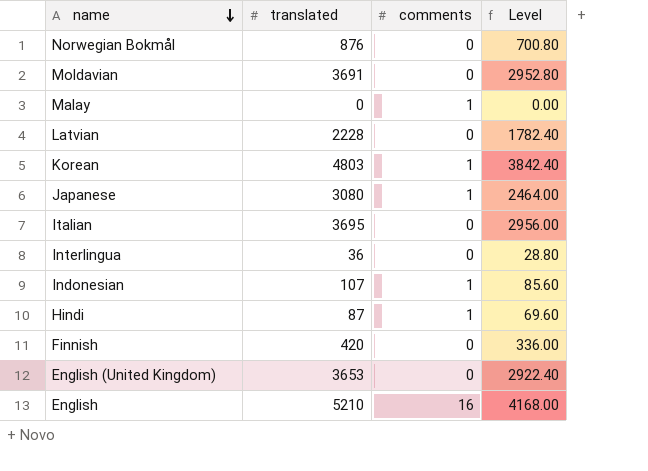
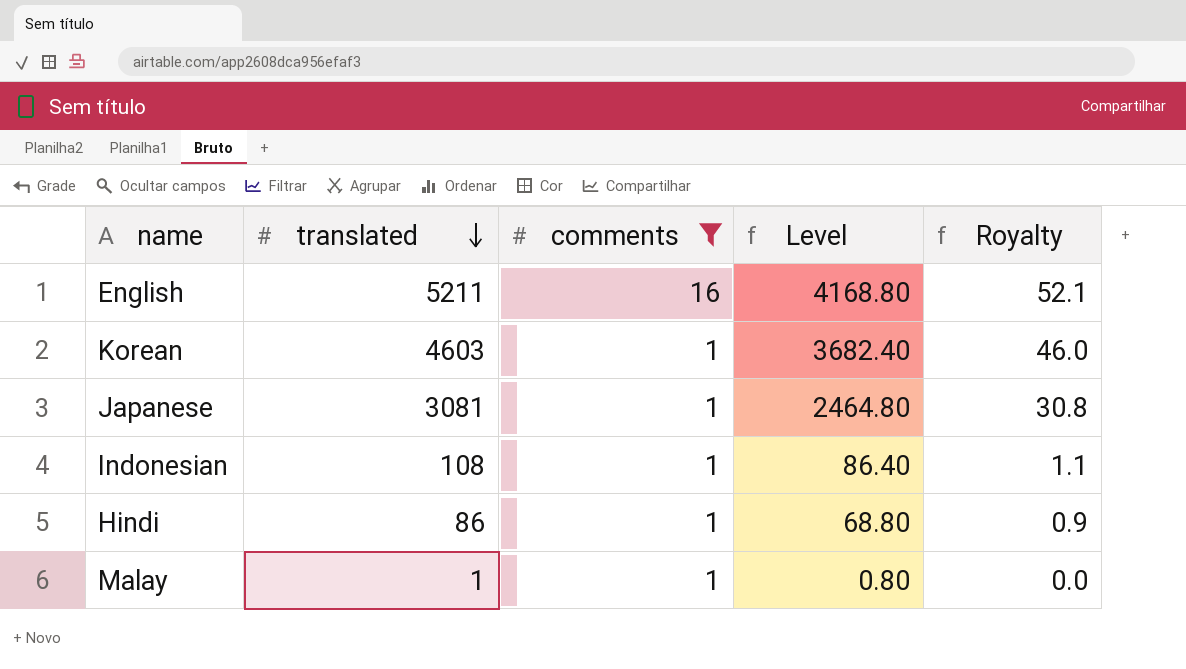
filter: none -> comments != 0
row order: name descending -> translated descending
column Royalty | formula: none -> [translated] * 0.01
English | translated: 5210 -> 5211
English | Level: 4168.00 -> 4168.80
Korean | translated: 4803 -> 4603
Korean | Level: 3842.40 -> 3682.40
Japanese | translated: 3080 -> 3081
Japanese | Level: 2464.00 -> 2464.80
Indonesian | translated: 107 -> 108
Indonesian | Level: 85.60 -> 86.40
Hindi | translated: 87 -> 86
Hindi | Level: 69.60 -> 68.80
Malay | translated: 0 -> 1
Malay | Level: 0.00 -> 0.80

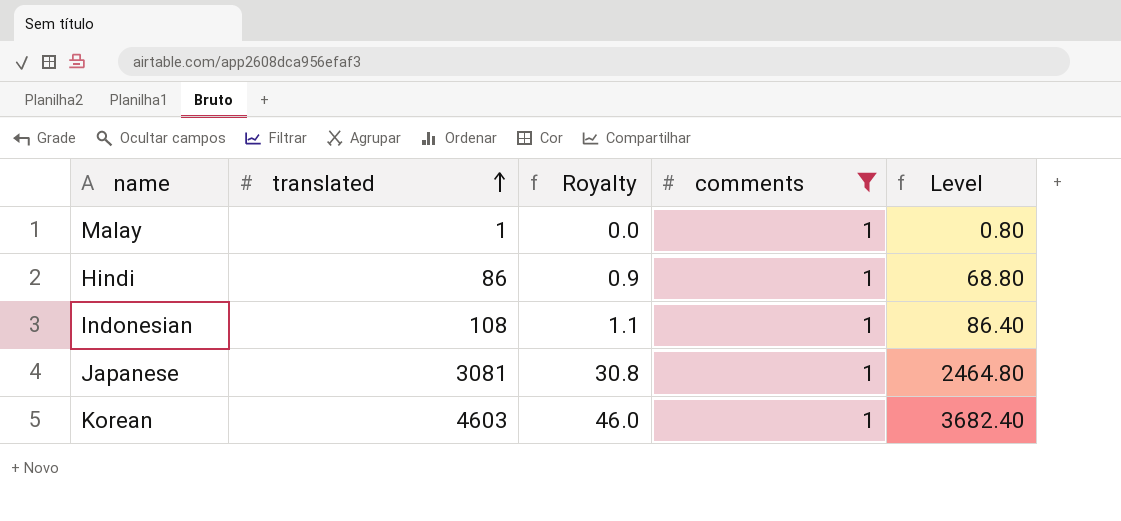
row order: translated descending -> translated ascending
column Royalty | position: 5 -> 3
row English: 5211 | 16 | 4168.80 | 52.1 -> none

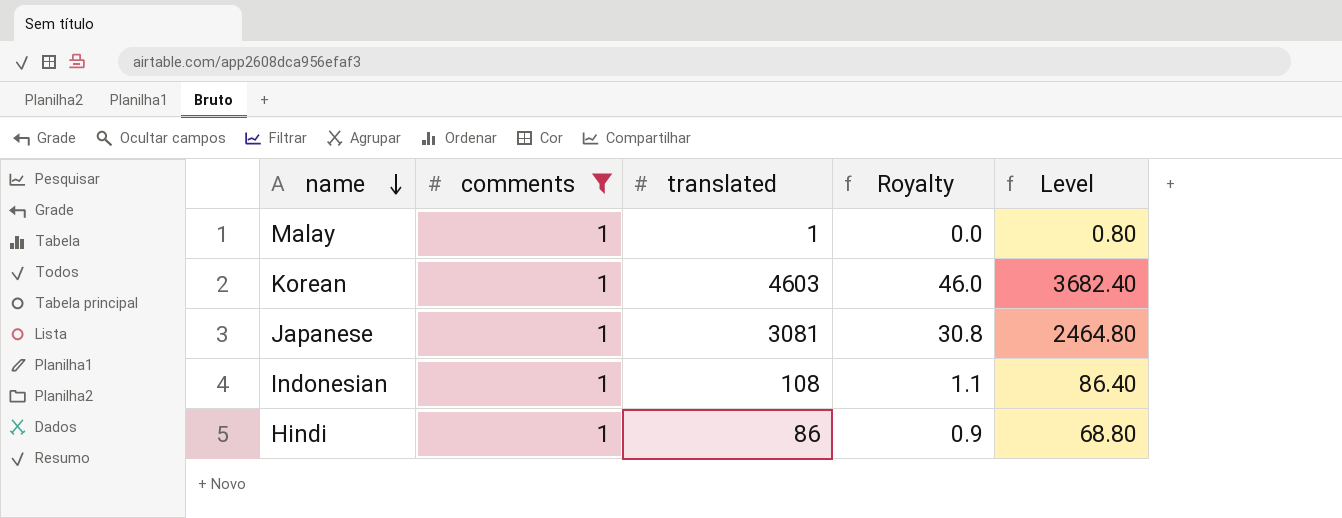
row order: translated ascending -> name descending
column comments | position: 4 -> 2

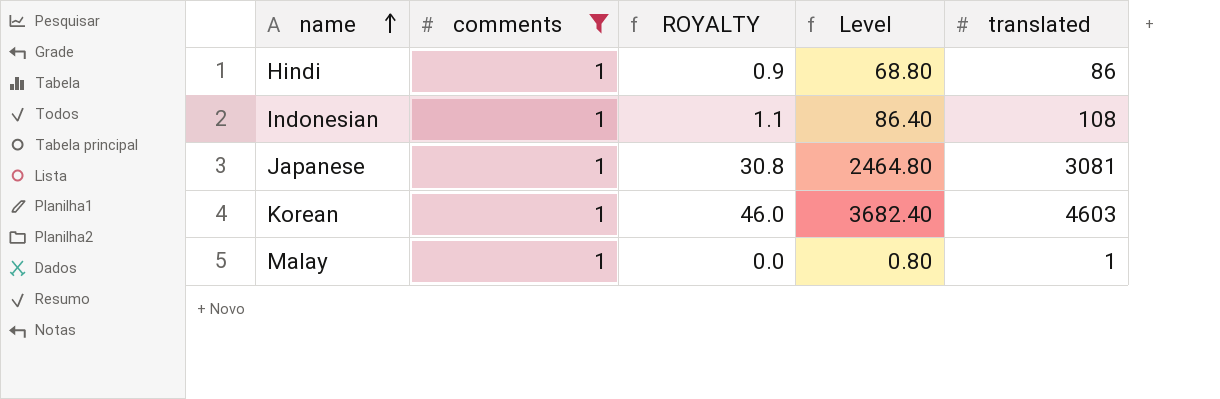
row order: name descending -> name ascending
column name: Royalty -> ROYALTY
column translated | position: 3 -> 5

